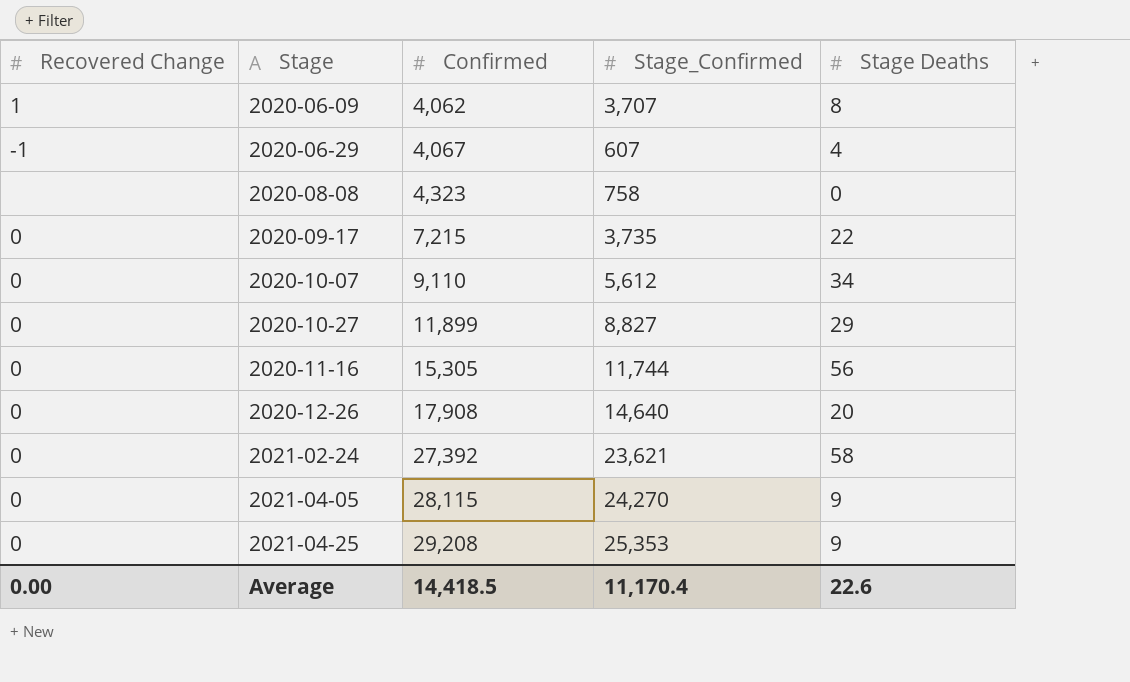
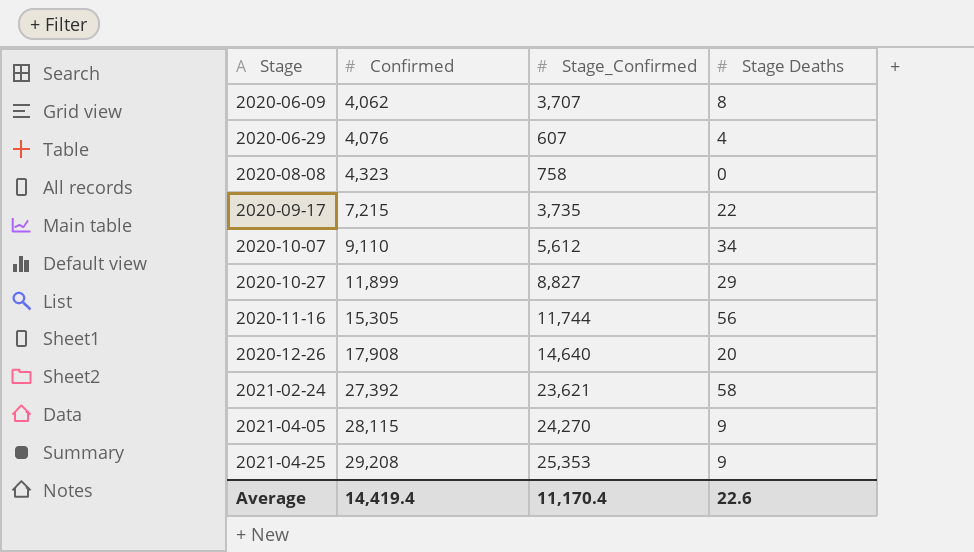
column Recovered Change | position: 1 -> none
2020-06-29 | Confirmed: 4,067 -> 4,076
Average | Confirmed: 14,418.5 -> 14,419.4

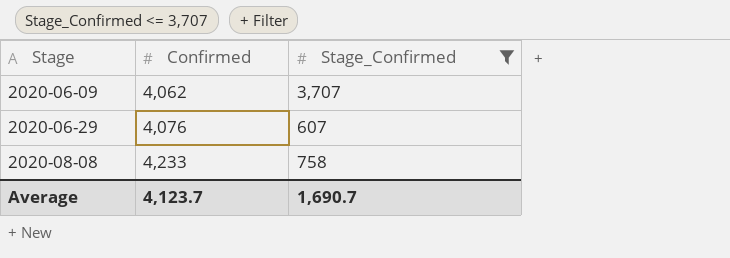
filter: none -> Stage_Confirmed <= 3,707
column Stage Deaths | position: 4 -> none
2020-08-08 | Confirmed: 4,323 -> 4,233
Average | Confirmed: 14,419.4 -> 4,123.7
Average | Stage_Confirmed: 11,170.4 -> 1,690.7

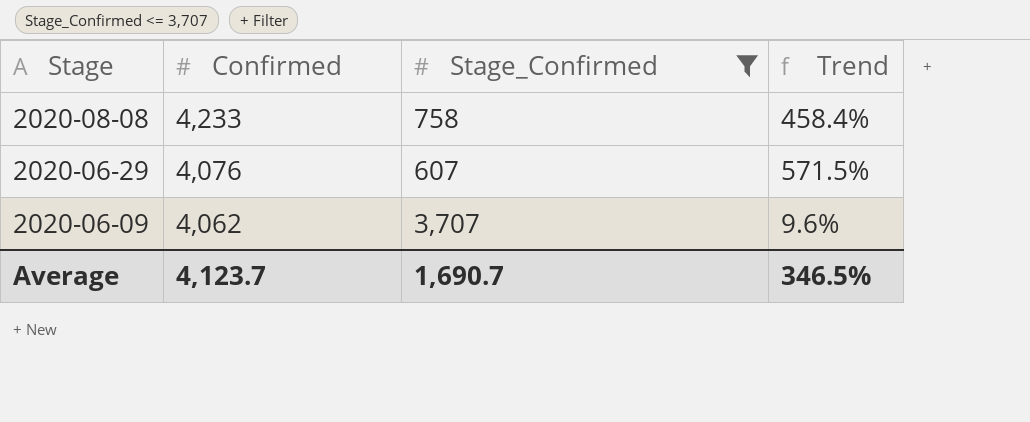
row order: Stage ascending -> Stage descending
column Trend | formula: none -> ([Confirmed] - [Stage_Confirmed]) / [Stage_Confirmed]

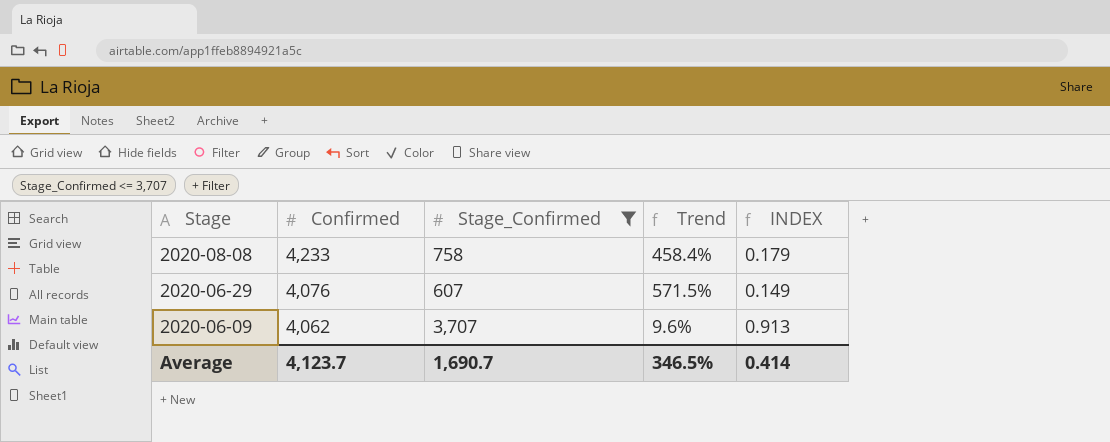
column INDEX | formula: none -> [Stage_Confirmed] / [Confirmed]

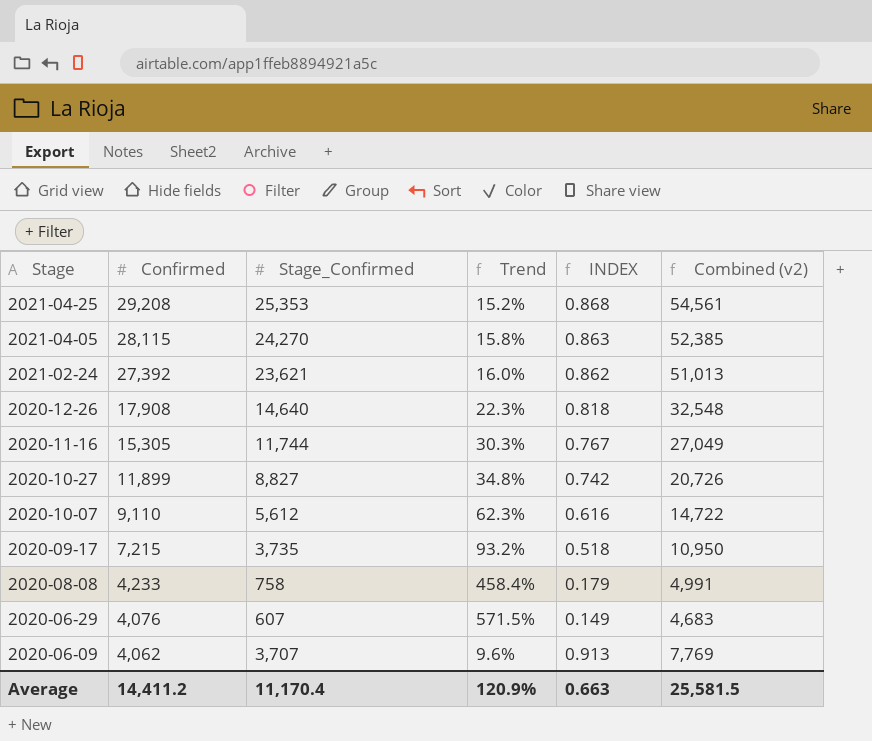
filter: Stage_Confirmed <= 3,707 -> none
column Combined (v2) | formula: none -> [Confirmed] + [Stage_Confirmed]
Average | Confirmed: 4,123.7 -> 14,411.2
Average | Stage_Confirmed: 1,690.7 -> 11,170.4
Average | Trend: 346.5% -> 120.9%
Average | INDEX: 0.414 -> 0.663

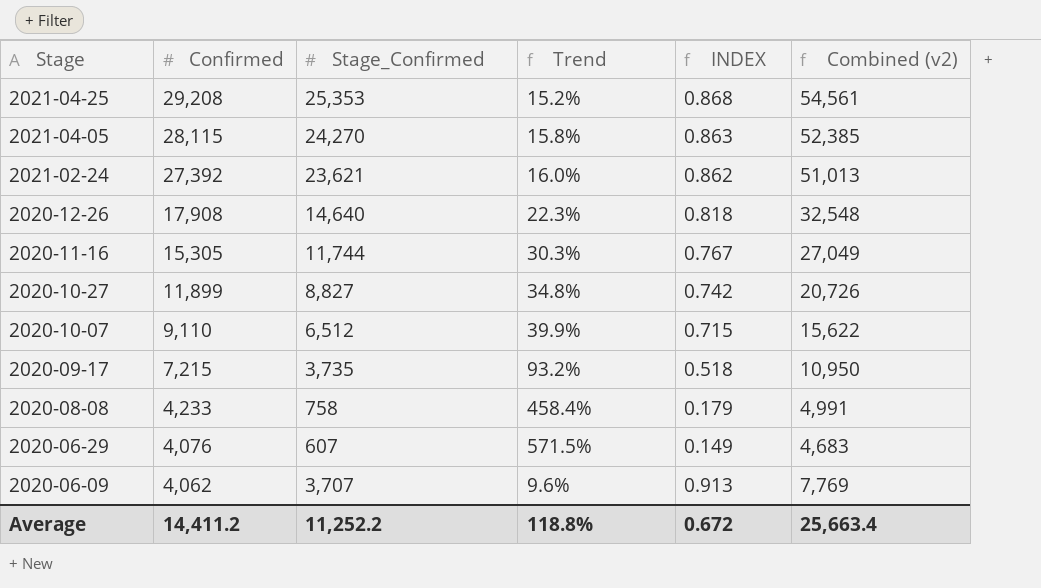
2020-10-07 | Stage_Confirmed: 5,612 -> 6,512
2020-10-07 | Trend: 62.3% -> 39.9%
2020-10-07 | INDEX: 0.616 -> 0.715
2020-10-07 | Combined (v2): 14,722 -> 15,622
Average | Stage_Confirmed: 11,170.4 -> 11,252.2
Average | Trend: 120.9% -> 118.8%
Average | INDEX: 0.663 -> 0.672
Average | Combined (v2): 25,581.5 -> 25,663.4

